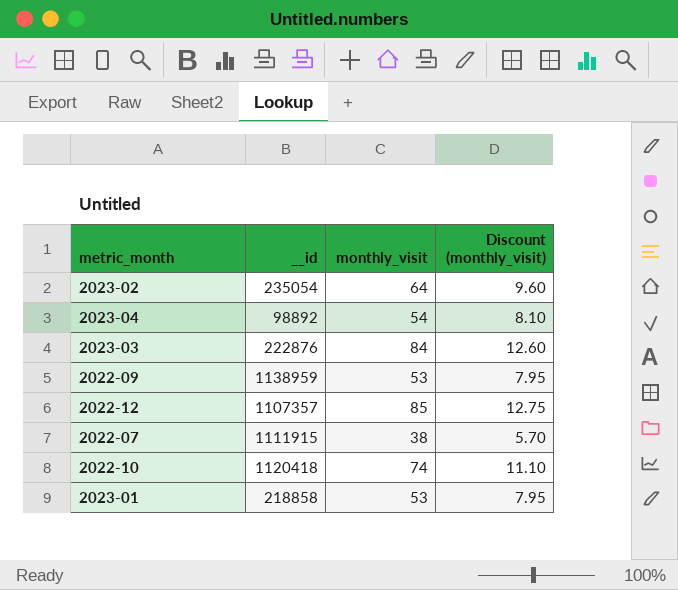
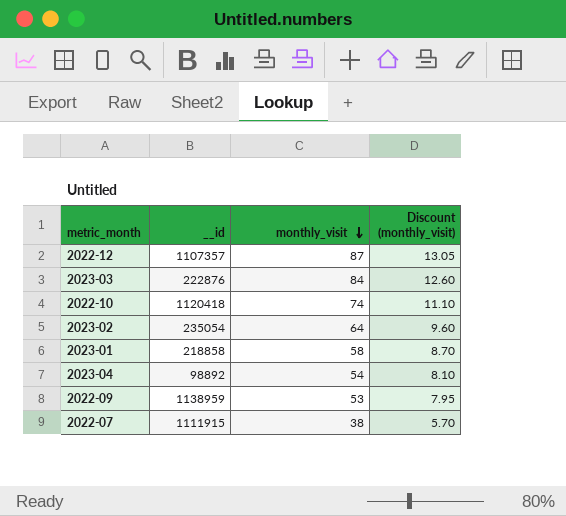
row order: none -> monthly_visit descending
2022-12 | monthly_visit: 85 -> 87
2022-12 | Discount (monthly_visit): 12.75 -> 13.05
2023-01 | monthly_visit: 53 -> 58
2023-01 | Discount (monthly_visit): 7.95 -> 8.70

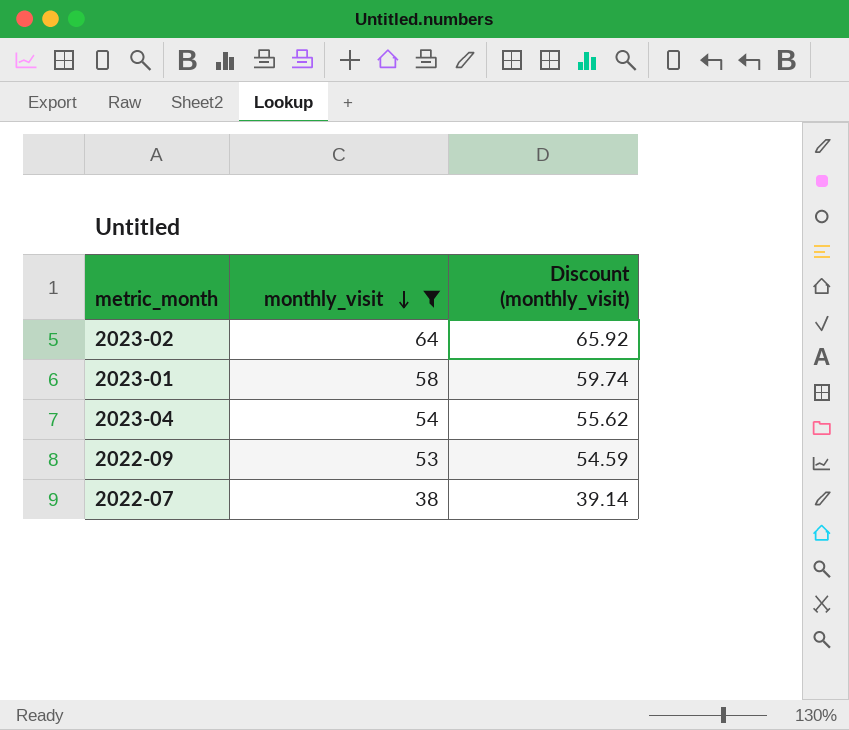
filter: none -> monthly_visit <= 64
column __id | position: 2 -> none
column Discount (monthly_visit) | formula: [monthly_visit] * 0.15 -> [monthly_visit] * 1.03

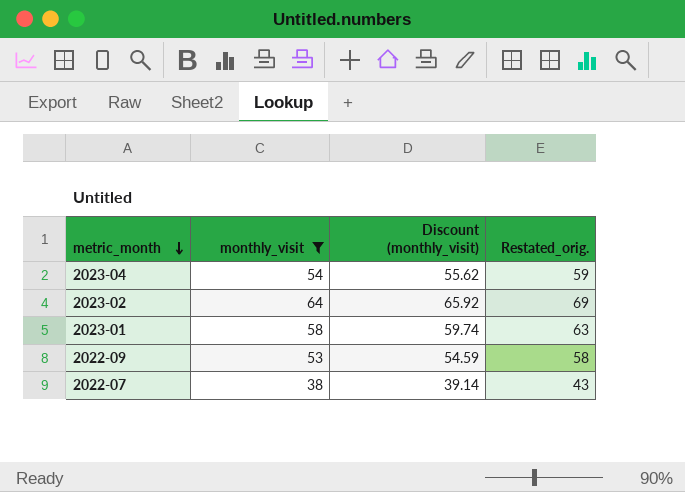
row order: monthly_visit descending -> metric_month descending
column Restated_orig. | formula: none -> [monthly_visit] + 5

